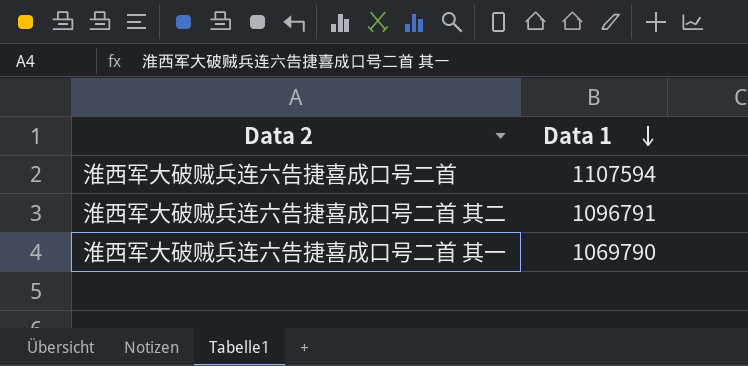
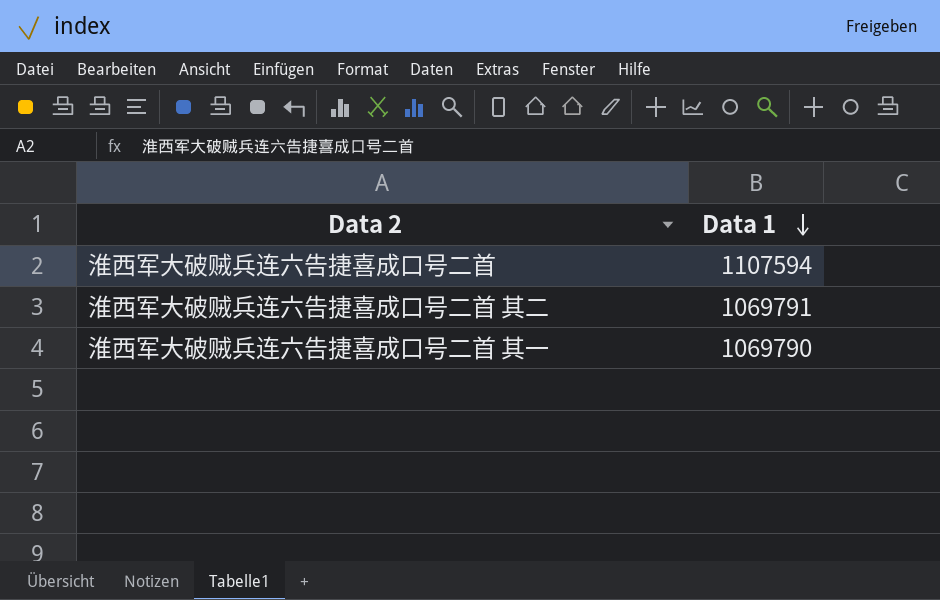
淮西军大破贼兵连六告捷喜成口号二首 其二 | Data 1: 1096791 -> 1069791

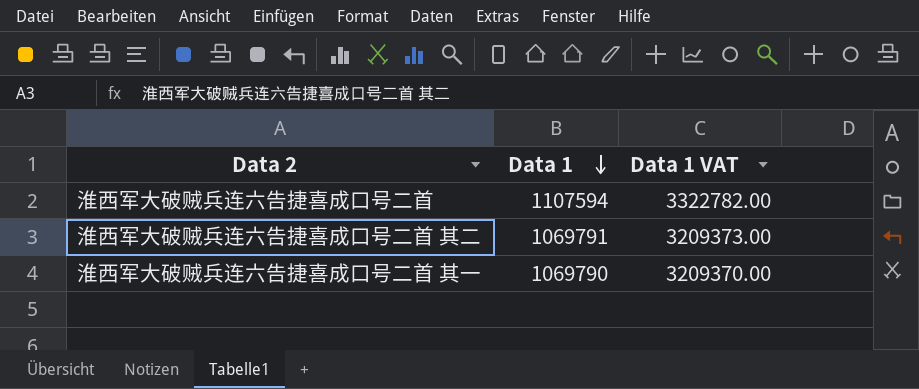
column Data 1 VAT | formula: none -> [Data 1] * 3

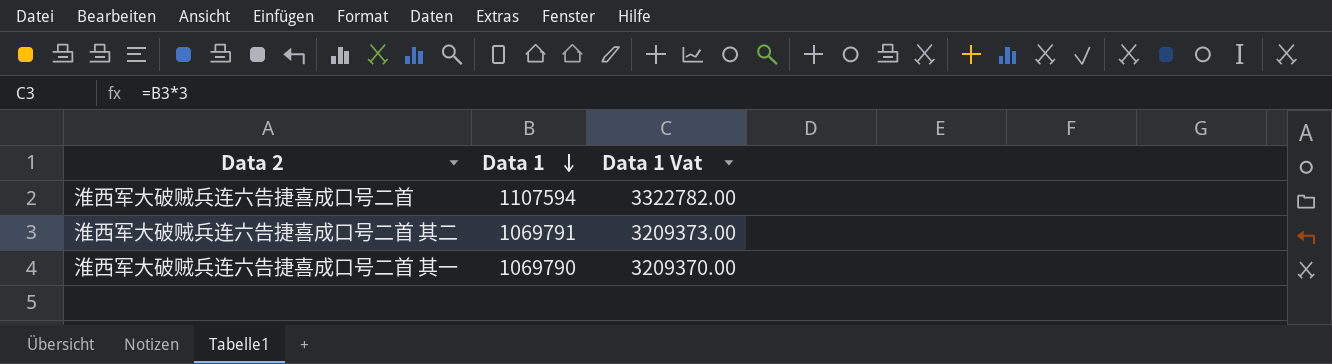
column name: Data 1 VAT -> Data 1 Vat

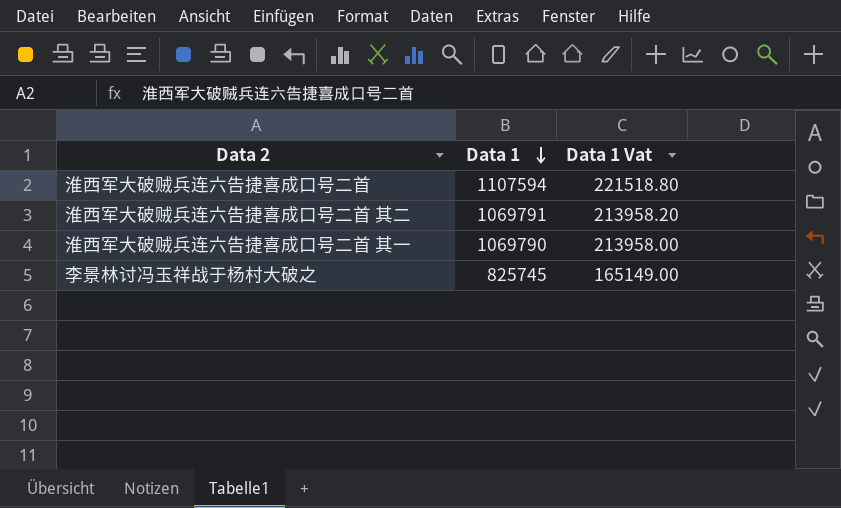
column Data 1 Vat | formula: [Data 1] * 3 -> [Data 1] * 0.2
row 李景林讨冯玉祥战于杨村大破之: none -> 825745 | 165149.00

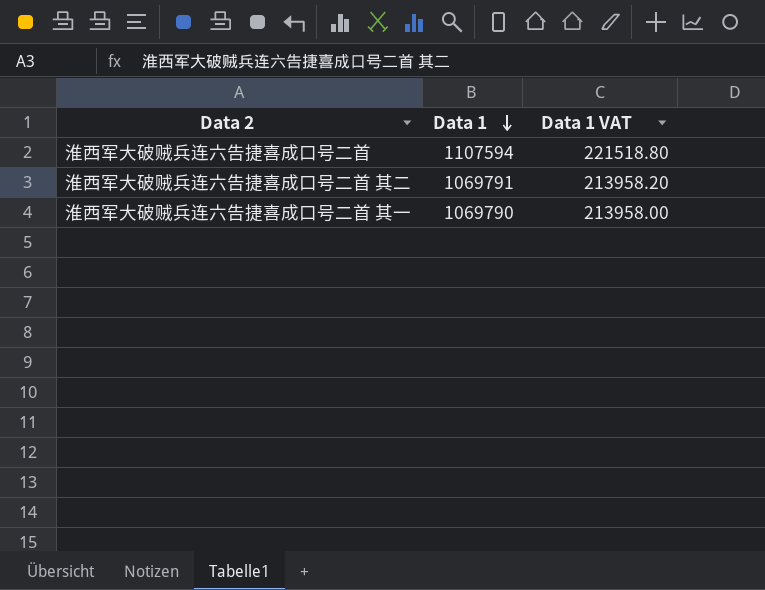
column name: Data 1 Vat -> Data 1 VAT
row 李景林讨冯玉祥战于杨村大破之: 825745 | 165149.00 -> none

